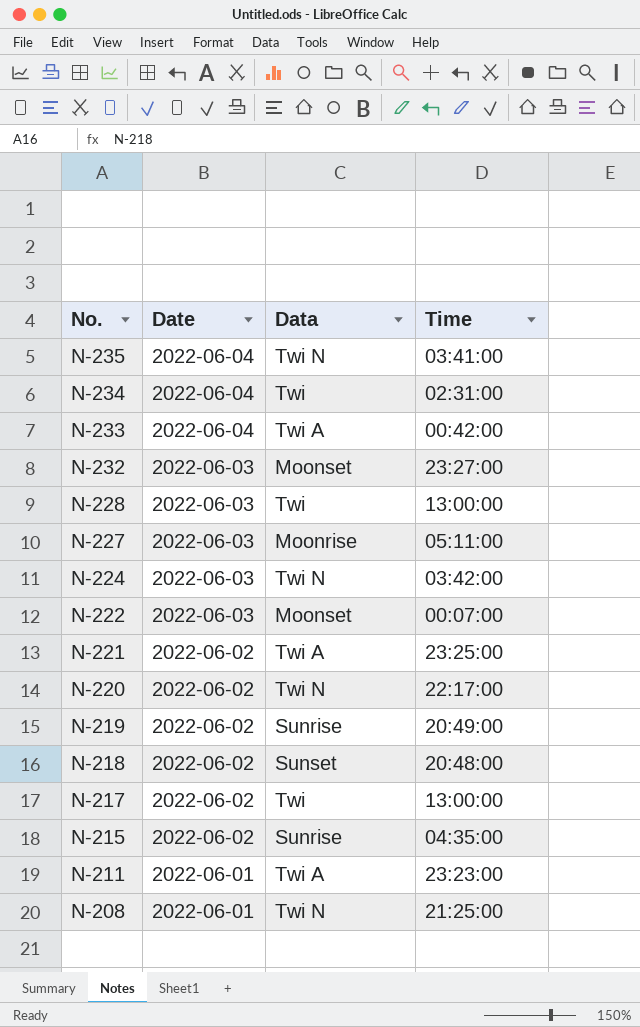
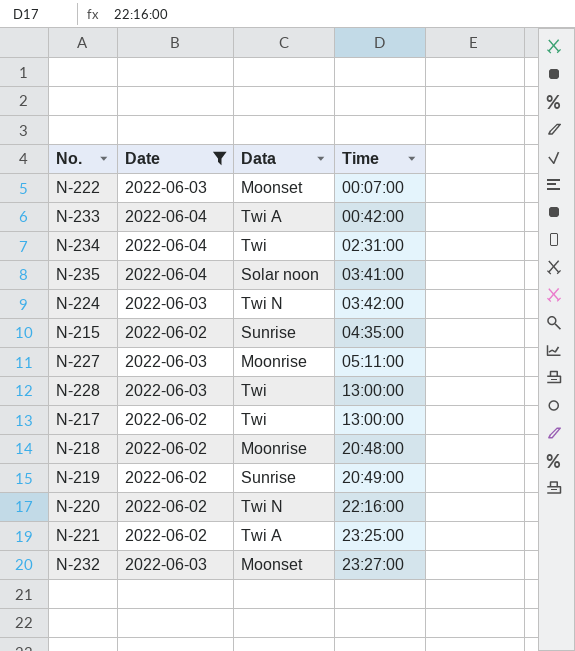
filter: none -> Date != 2022-06-01
row order: No. descending -> Time ascending
N-235 | Data: Twi N -> Solar noon
N-218 | Data: Sunset -> Moonrise
N-220 | Time: 22:17:00 -> 22:16:00

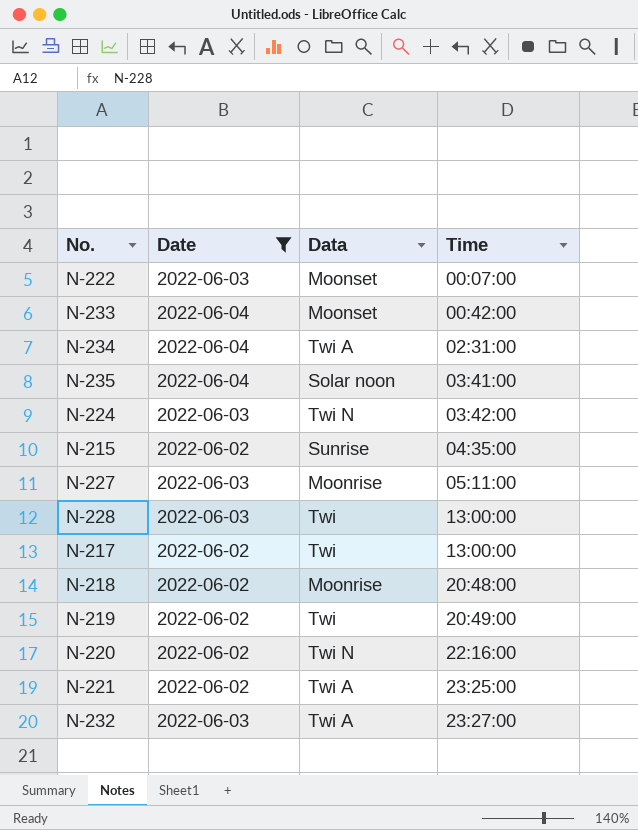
N-233 | Data: Twi A -> Moonset
N-234 | Data: Twi -> Twi A
N-219 | Data: Sunrise -> Twi
N-232 | Data: Moonset -> Twi A

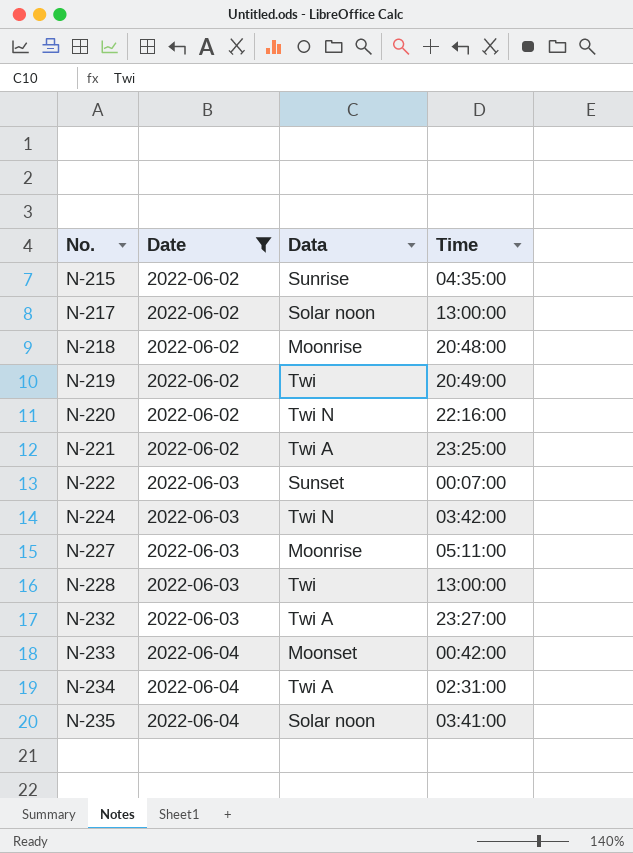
row order: Time ascending -> No. ascending
N-217 | Data: Twi -> Solar noon
N-222 | Data: Moonset -> Sunset

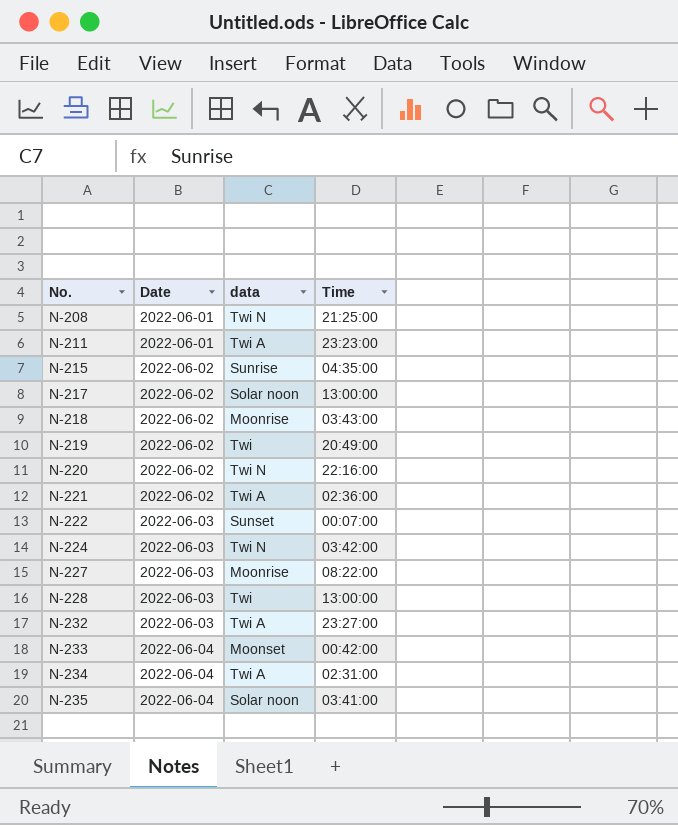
filter: Date != 2022-06-01 -> none
column name: Data -> data
N-218 | Time: 20:48:00 -> 03:43:00
N-221 | Time: 23:25:00 -> 02:36:00
N-227 | Time: 05:11:00 -> 08:22:00

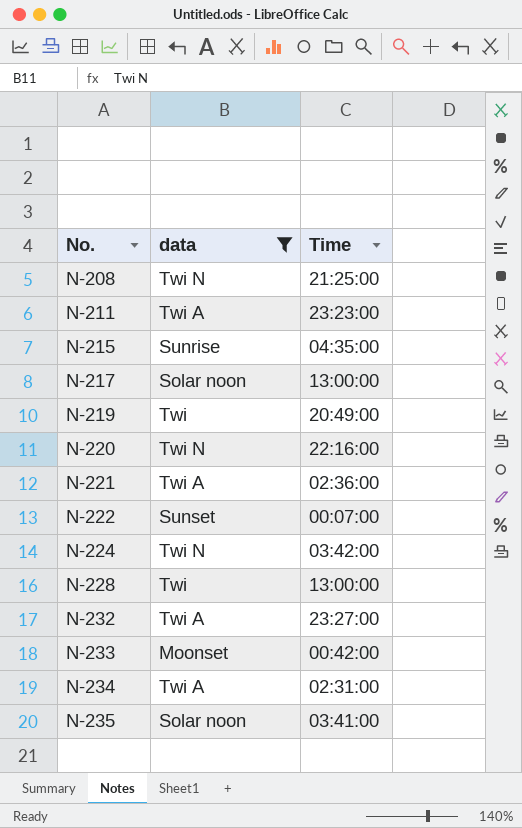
filter: none -> data != Moonrise
column Date | position: 2 -> none

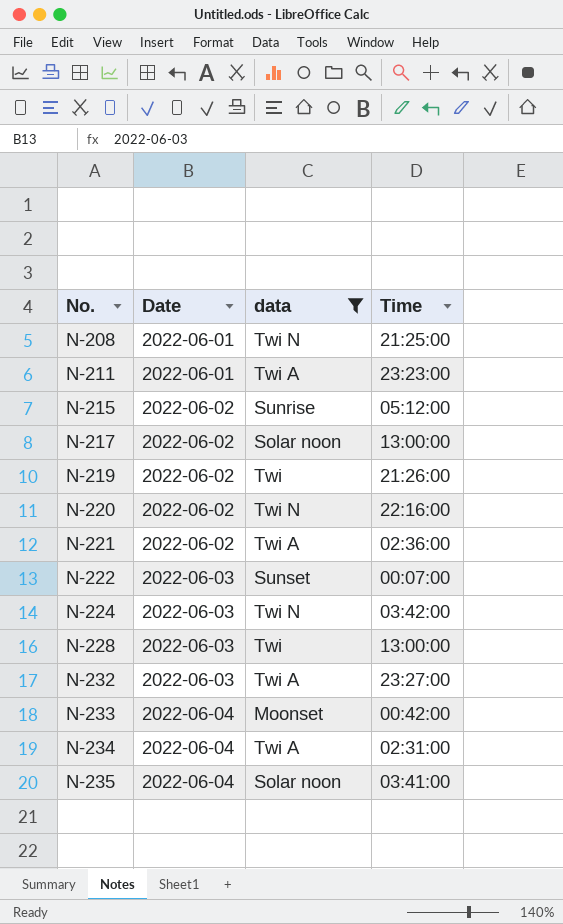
column Date | position: none -> 2
N-215 | Time: 04:35:00 -> 05:12:00
N-219 | Time: 20:49:00 -> 21:26:00

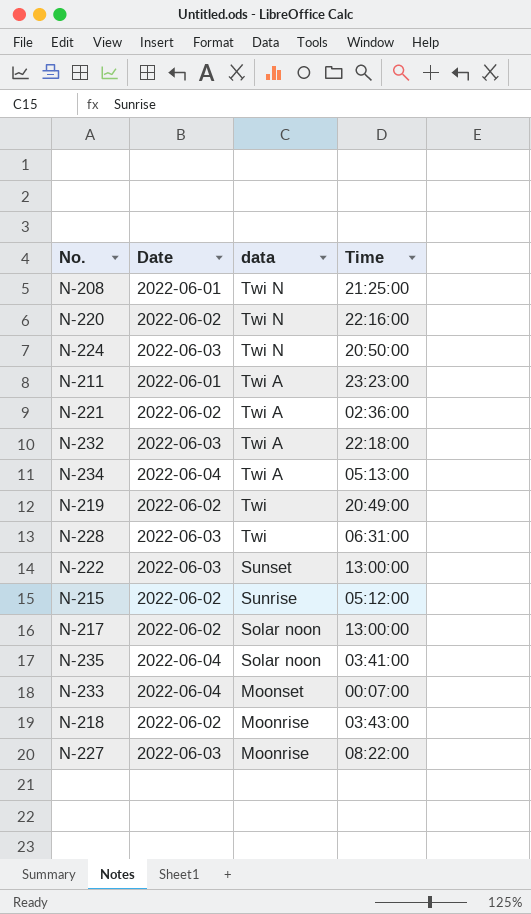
filter: data != Moonrise -> none
row order: No. ascending -> data descending
N-224 | Time: 03:42:00 -> 20:50:00
N-232 | Time: 23:27:00 -> 22:18:00
N-234 | Time: 02:31:00 -> 05:13:00
N-219 | Time: 21:26:00 -> 20:49:00
N-228 | Time: 13:00:00 -> 06:31:00
N-222 | Time: 00:07:00 -> 13:00:00
N-233 | Time: 00:42:00 -> 00:07:00

